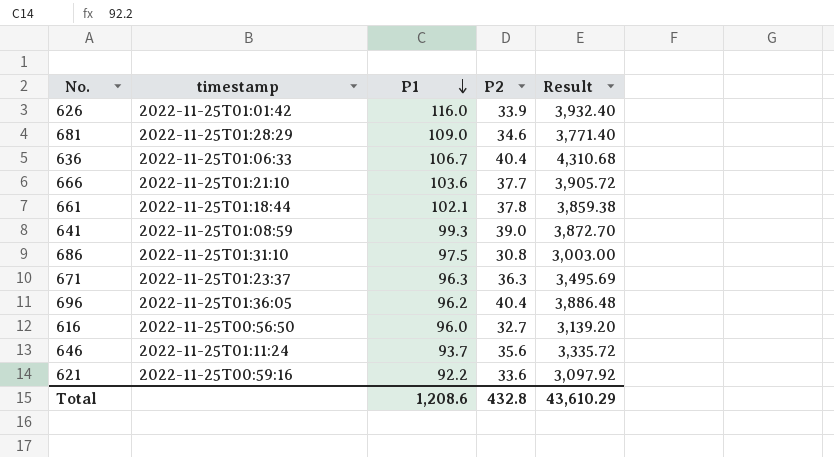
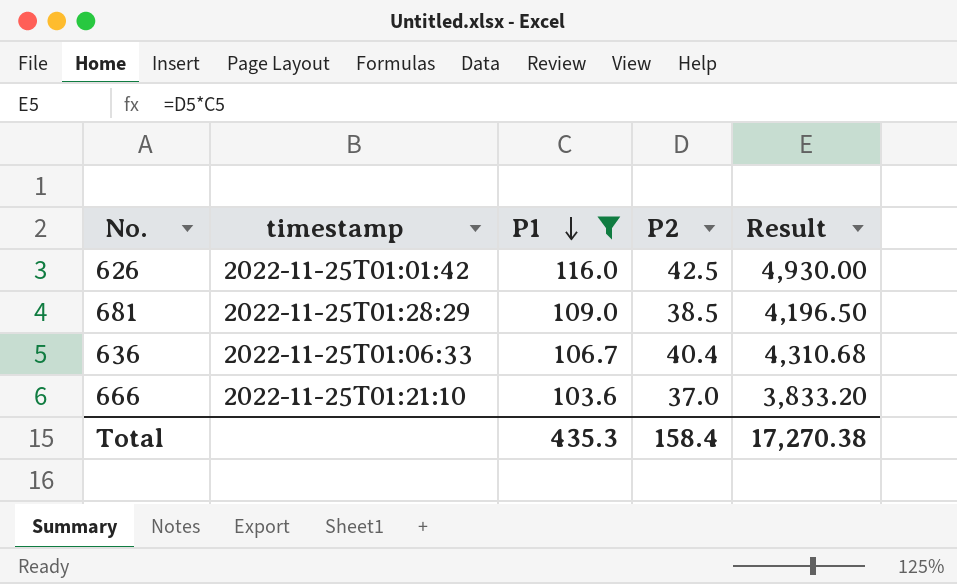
filter: none -> P1 >= 103.6
626 | P2: 33.9 -> 42.5
626 | Result: 3,932.40 -> 4,930.00
681 | P2: 34.6 -> 38.5
681 | Result: 3,771.40 -> 4,196.50
666 | P2: 37.7 -> 37.0
666 | Result: 3,905.72 -> 3,833.20
Total | P1: 1,208.6 -> 435.3
Total | P2: 432.8 -> 158.4
Total | Result: 43,610.29 -> 17,270.38

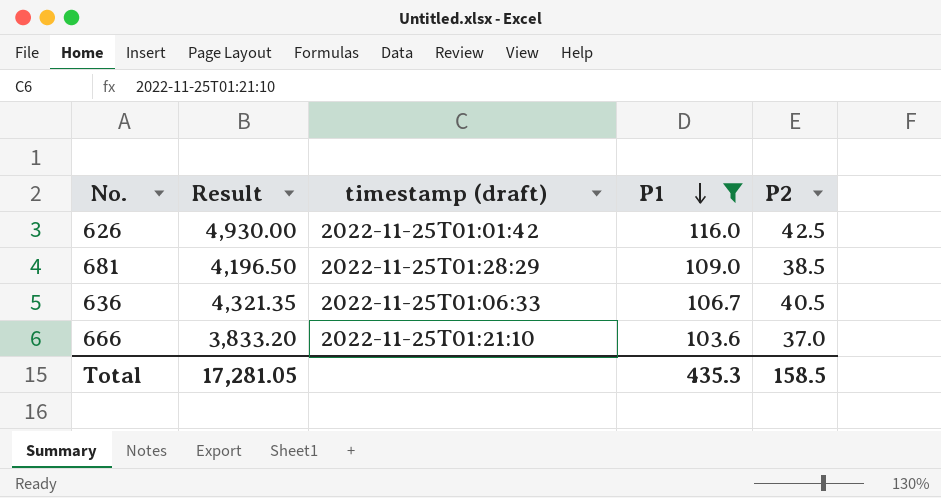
column Result | position: 5 -> 2
column name: timestamp -> timestamp (draft)
636 | Result: 4,310.68 -> 4,321.35
636 | P2: 40.4 -> 40.5
Total | Result: 17,270.38 -> 17,281.05
Total | P2: 158.4 -> 158.5

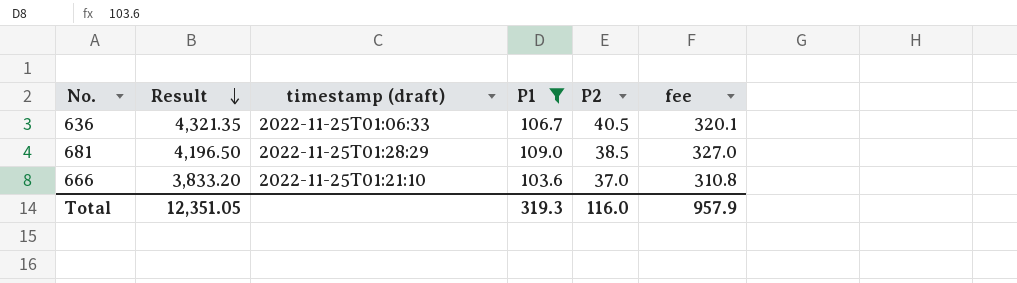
row order: P1 descending -> Result descending
column fee | formula: none -> [P1] * 3
row 626: 4,930.00 | 2022-11-25T01:01:42 | 116.0 | 42.5 -> none
Total | Result: 17,281.05 -> 12,351.05
Total | P1: 435.3 -> 319.3
Total | P2: 158.5 -> 116.0

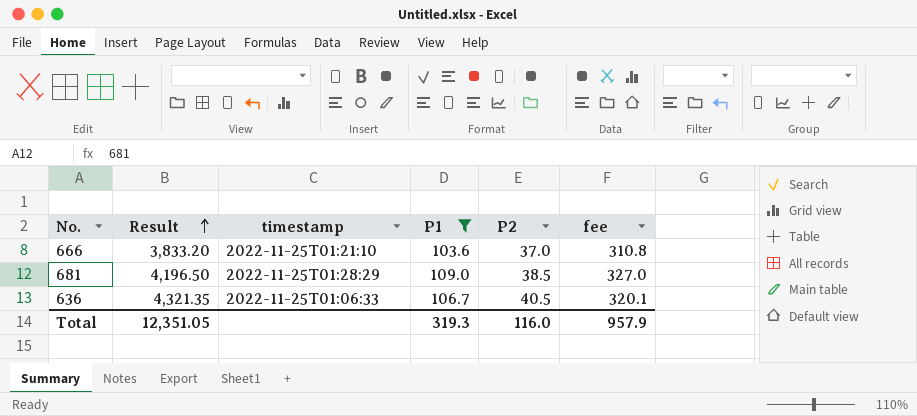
row order: Result descending -> Result ascending
column name: timestamp (draft) -> timestamp

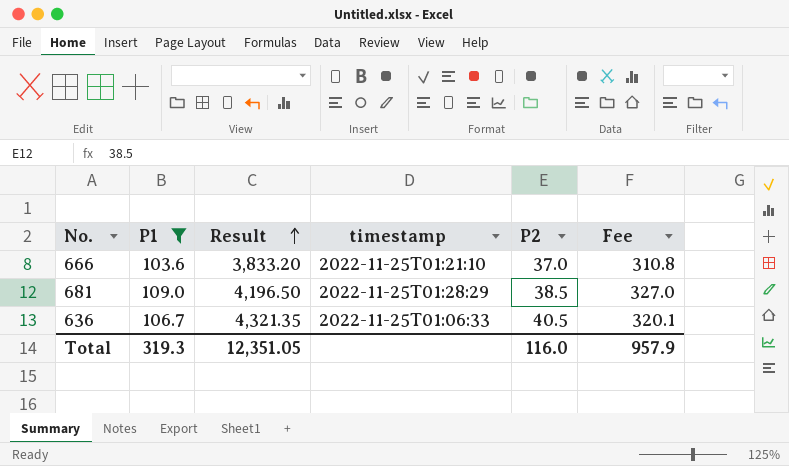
column P1 | position: 4 -> 2
column name: fee -> Fee

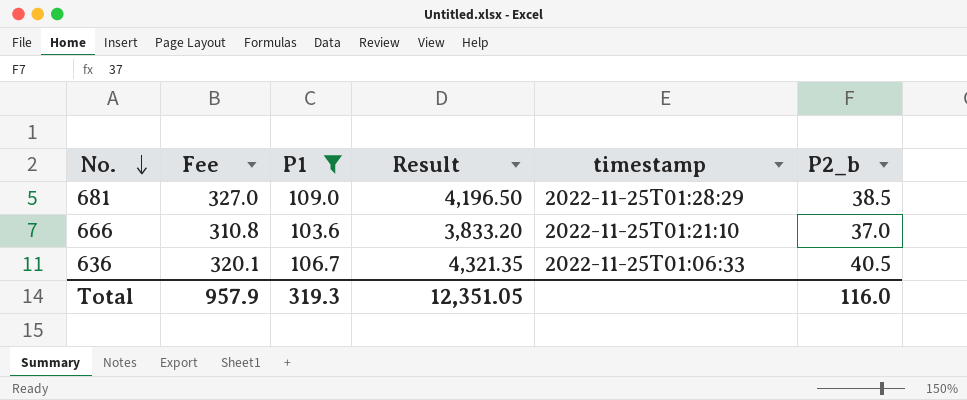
row order: Result ascending -> No. descending
column Fee | position: 6 -> 2
column name: P2 -> P2_b

